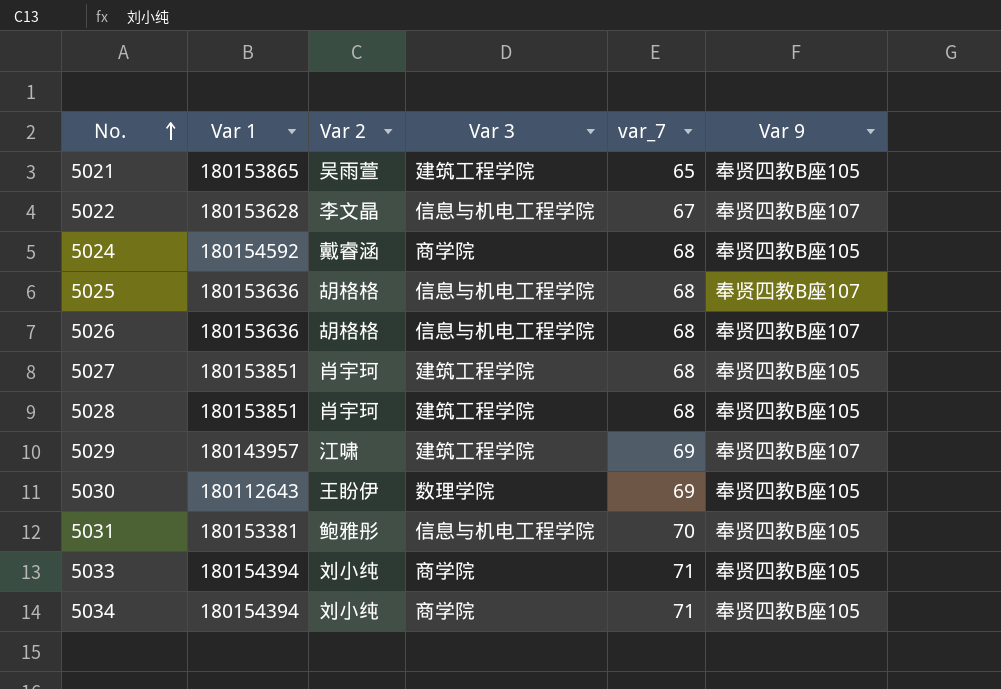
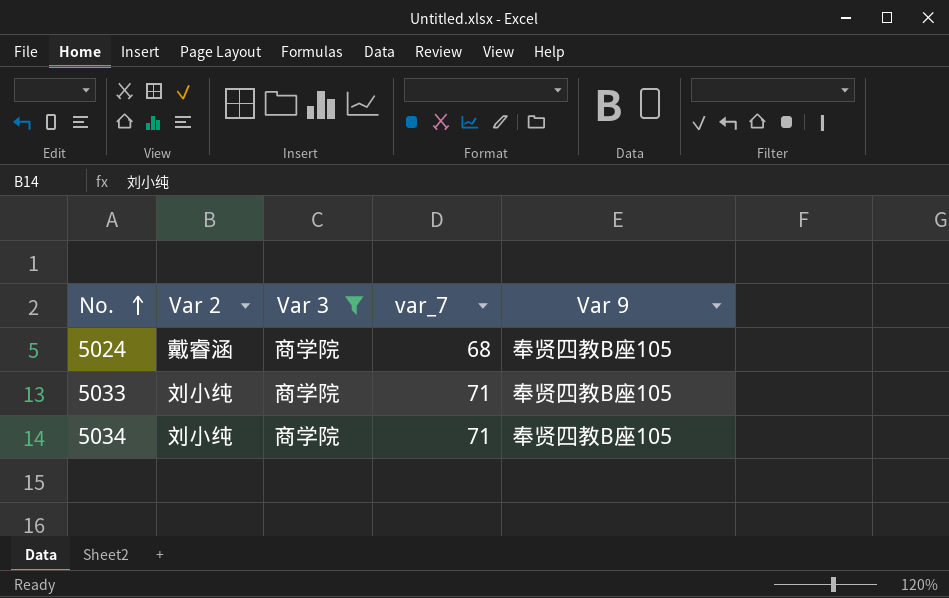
filter: none -> Var 3 = 商学院
column Var 1 | position: 2 -> none

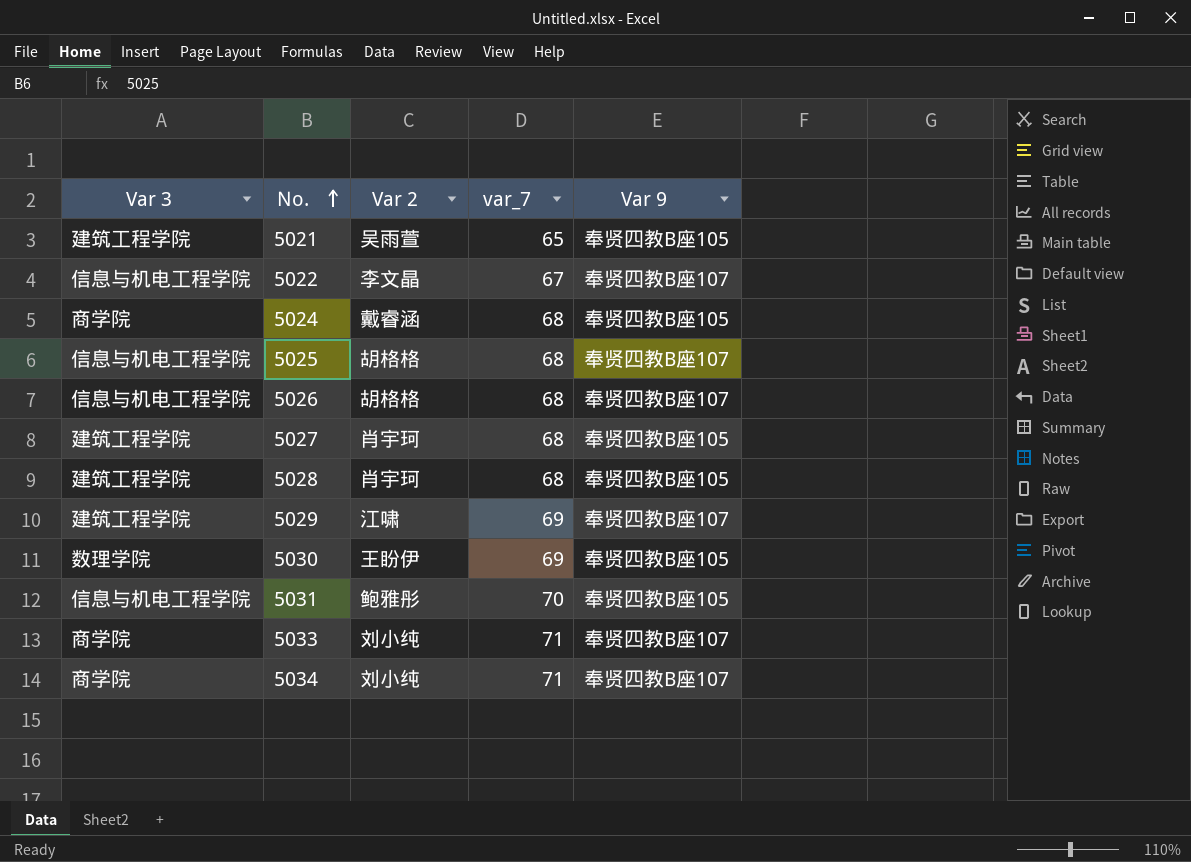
filter: Var 3 = 商学院 -> none
column Var 3 | position: 3 -> 1
5033 | Var 9: 奉贤四教B座105 -> 奉贤四教B座107
5034 | Var 9: 奉贤四教B座105 -> 奉贤四教B座107

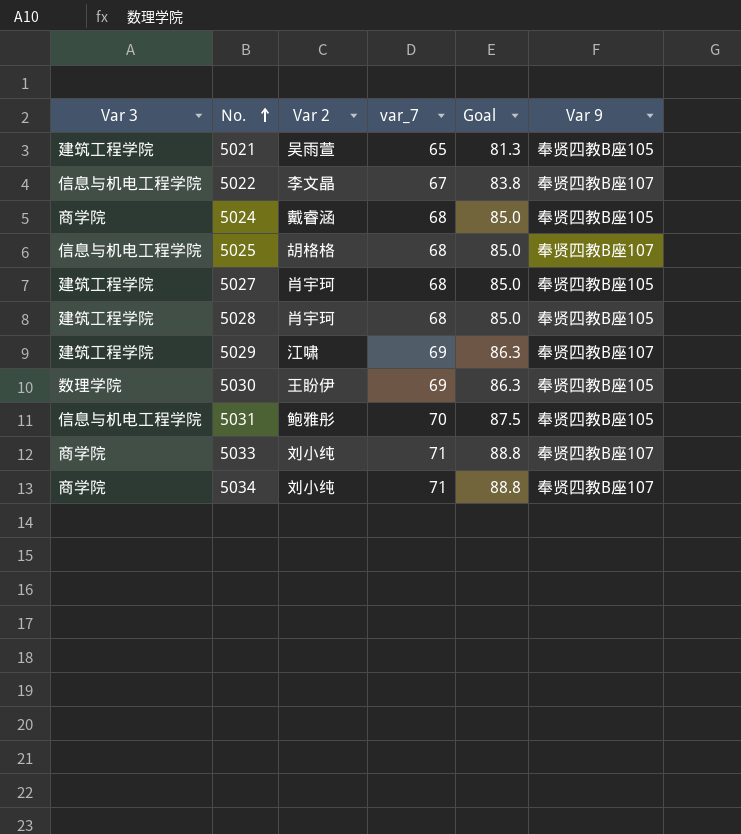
column Goal | formula: none -> [var_7] * 1.25
row 5026: 信息与机电工程学院 | 胡格格 | 68 | 奉贤四教B座107 -> none

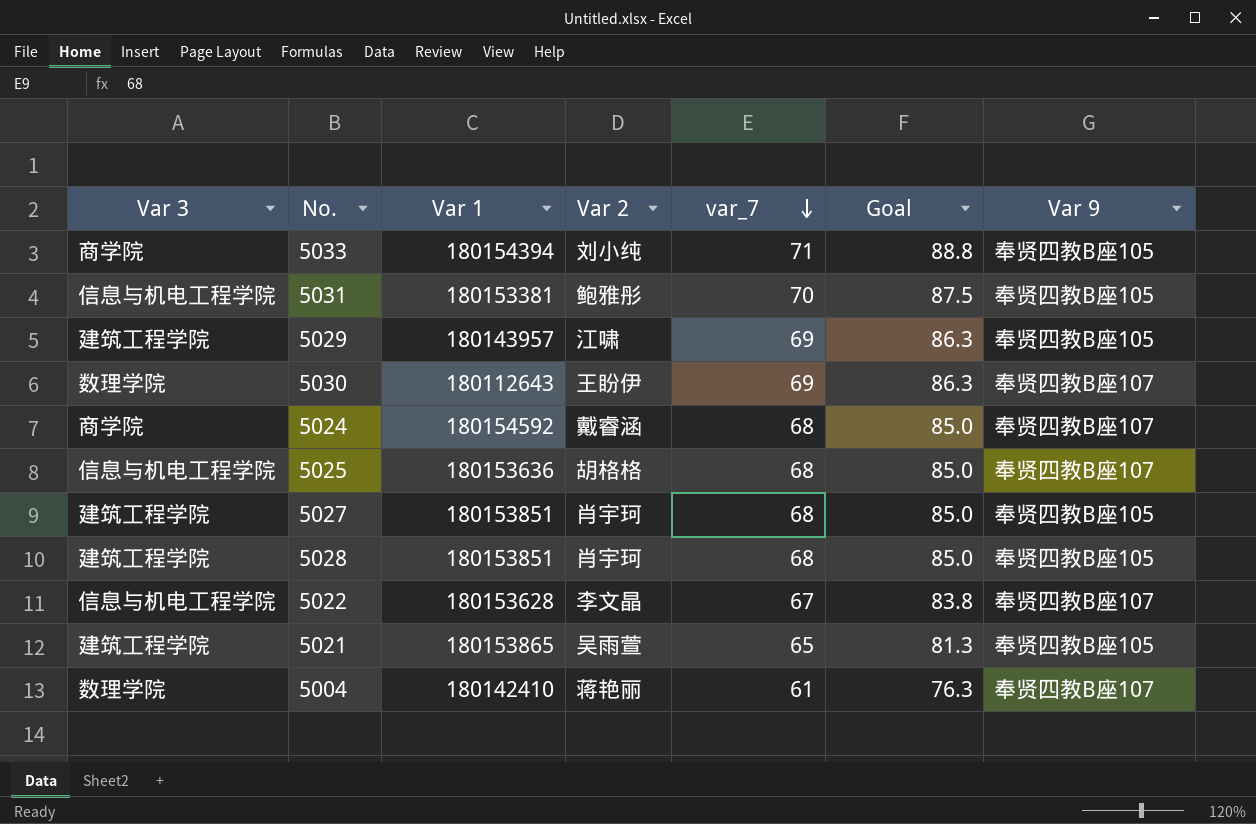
row order: No. ascending -> var_7 descending
column Var 1 | position: none -> 3
row 5034: 商学院 | 刘小纯 | 71 | 88.8 | 奉贤四教B座107 -> none
5033 | Var 9: 奉贤四教B座107 -> 奉贤四教B座105
5029 | Var 9: 奉贤四教B座107 -> 奉贤四教B座105
5030 | Var 9: 奉贤四教B座105 -> 奉贤四教B座107
5024 | Var 9: 奉贤四教B座105 -> 奉贤四教B座107
row 5004: none -> 数理学院 | 180142410 | 蒋艳丽 | 61 | 76.3 | 奉贤四教B座107

